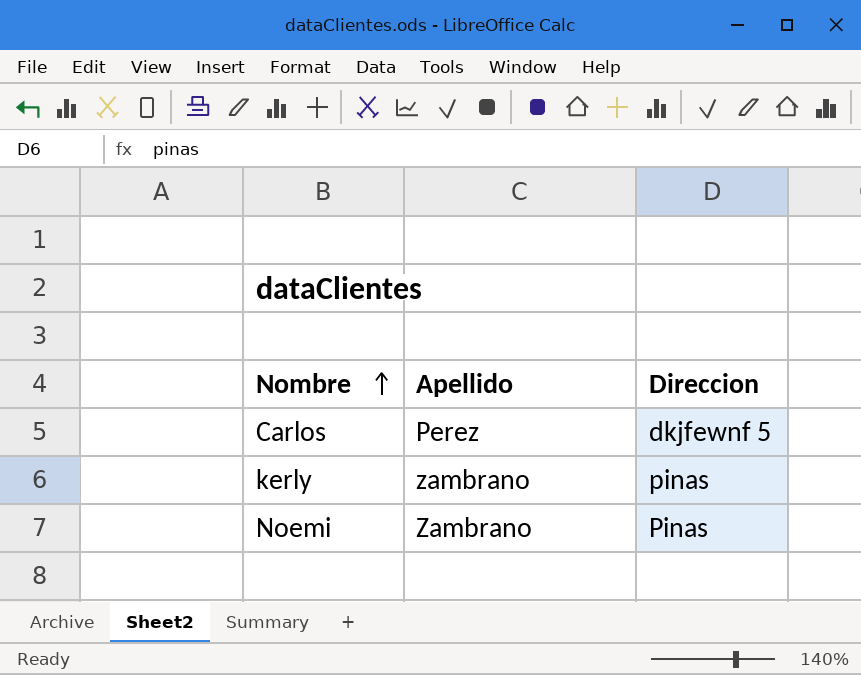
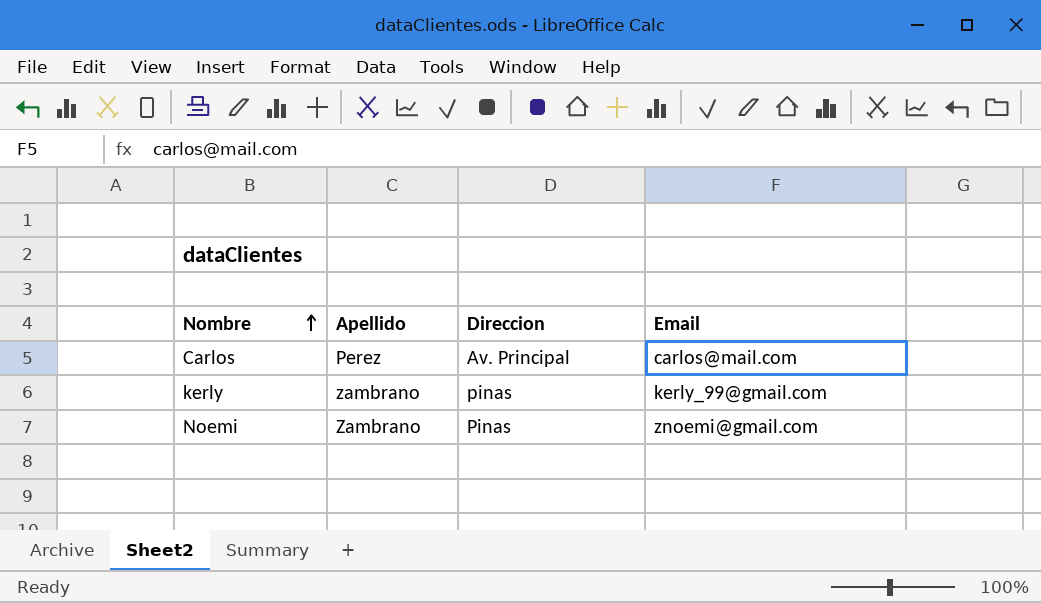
column Email | position: none -> 4
Carlos | Direccion: dkjfewnf 5 -> Av. Principal

